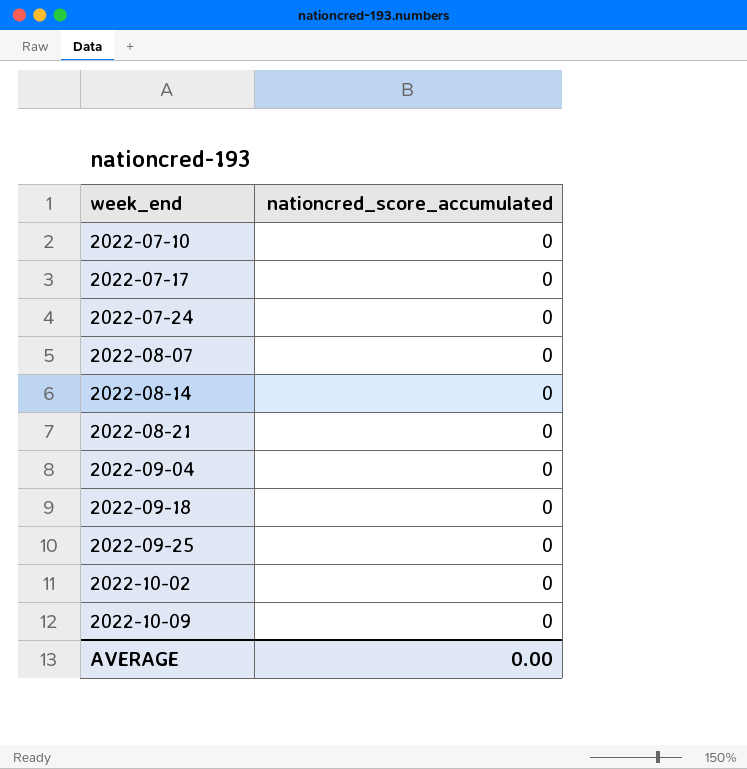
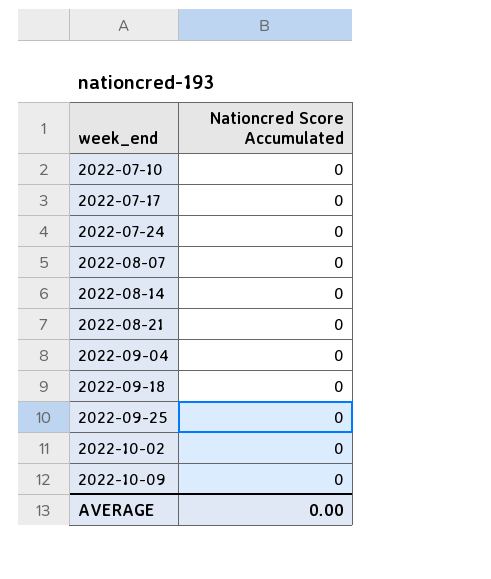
column name: nationcred_score_accumulated -> Nationcred Score Accumulated

